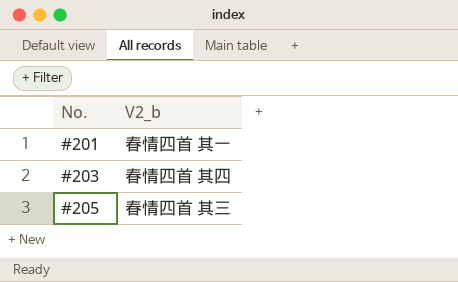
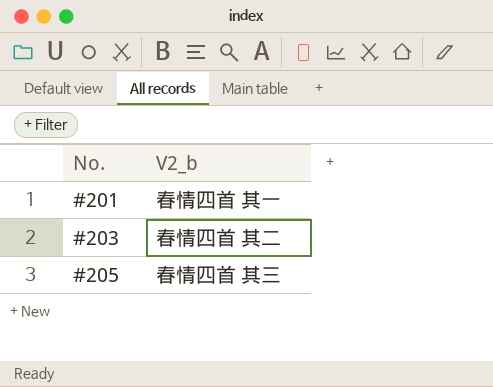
#203 | V2_b: 春情四首 其四 -> 春情四首 其二

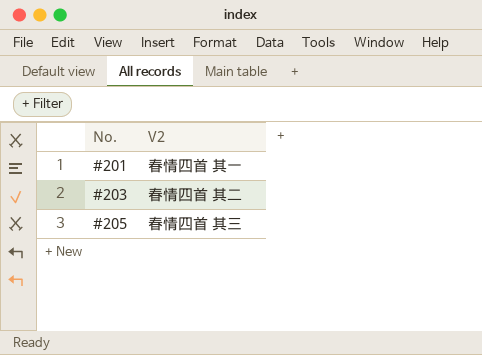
column name: V2_b -> V2

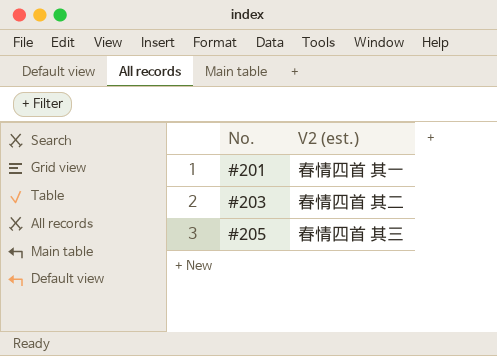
column name: V2 -> V2 (est.)

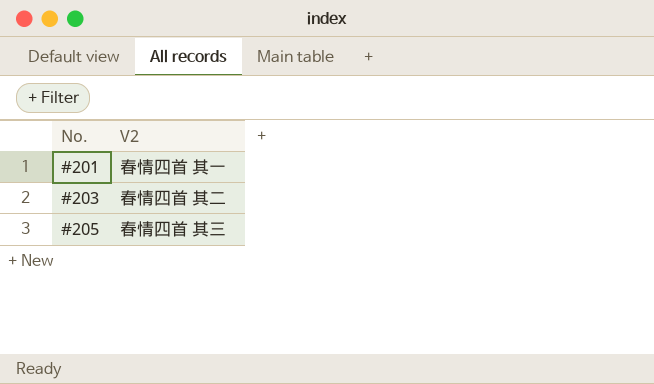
column name: V2 (est.) -> V2

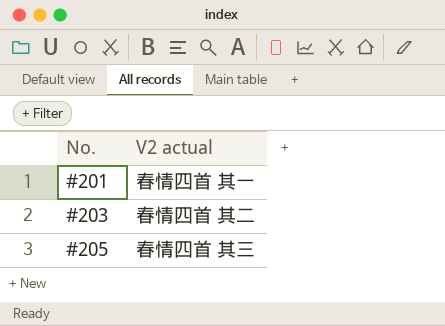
column name: V2 -> V2 actual

